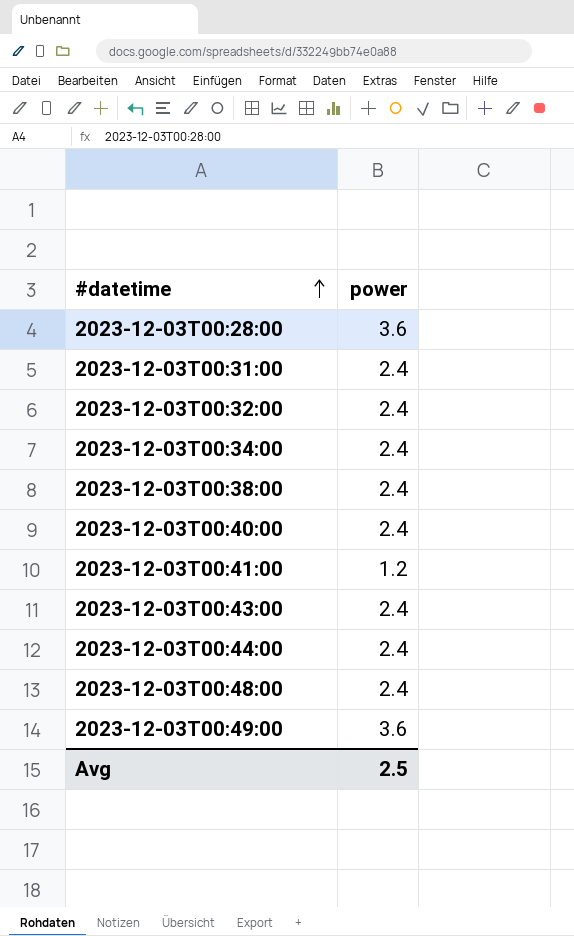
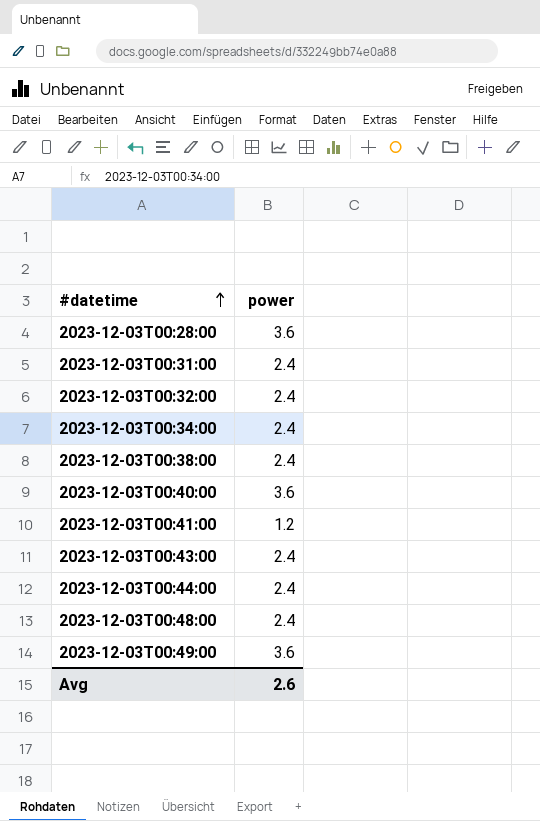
2023-12-03T00:40:00 | power: 2.4 -> 3.6
Avg | power: 2.5 -> 2.6

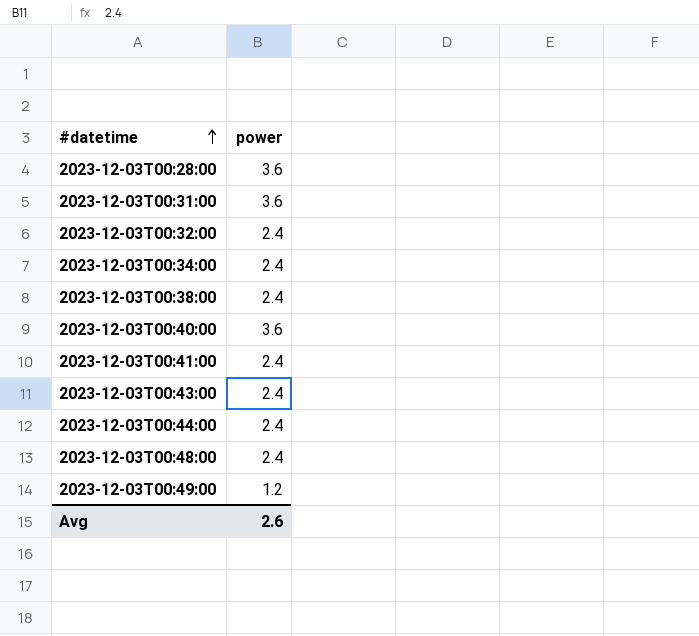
2023-12-03T00:31:00 | power: 2.4 -> 3.6
2023-12-03T00:41:00 | power: 1.2 -> 2.4
2023-12-03T00:49:00 | power: 3.6 -> 1.2

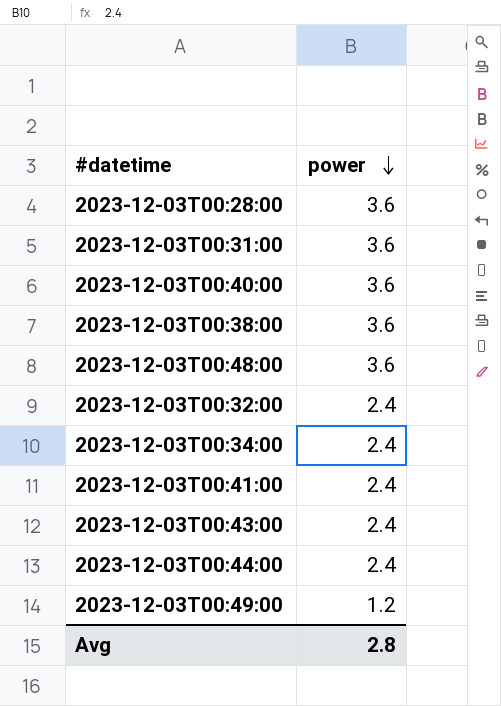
row order: #datetime ascending -> power descending
2023-12-03T00:38:00 | power: 2.4 -> 3.6
2023-12-03T00:48:00 | power: 2.4 -> 3.6
Avg | power: 2.6 -> 2.8

